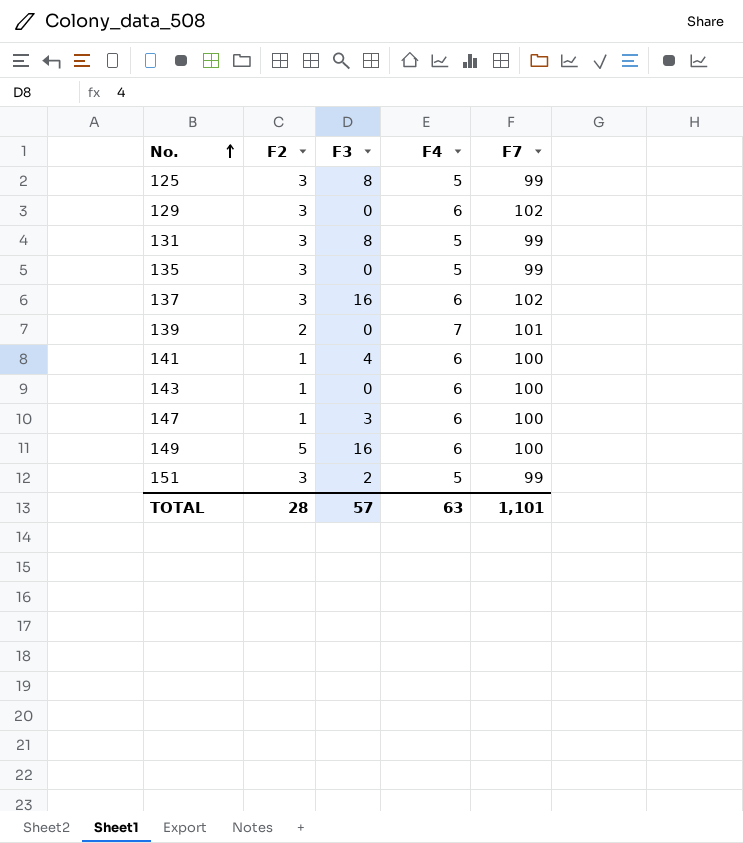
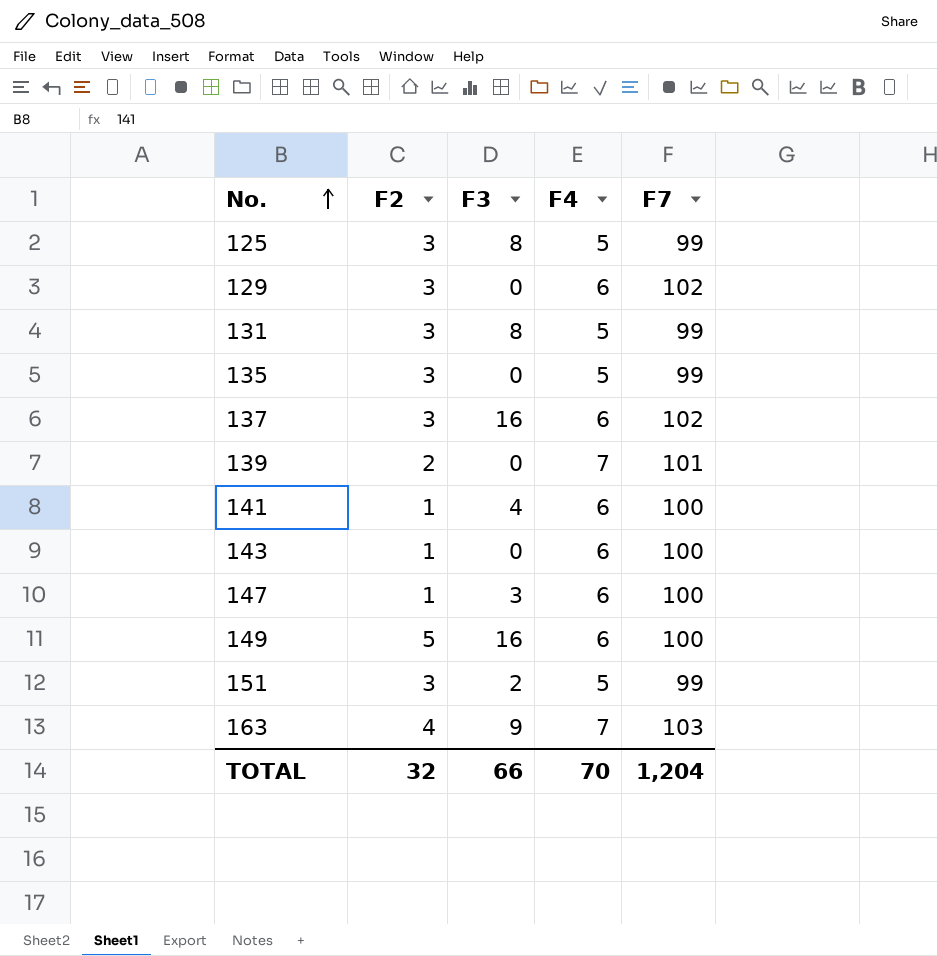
row 163: none -> 4 | 9 | 7 | 103
TOTAL | F2: 28 -> 32
TOTAL | F3: 57 -> 66
TOTAL | F4: 63 -> 70
TOTAL | F7: 1,101 -> 1,204

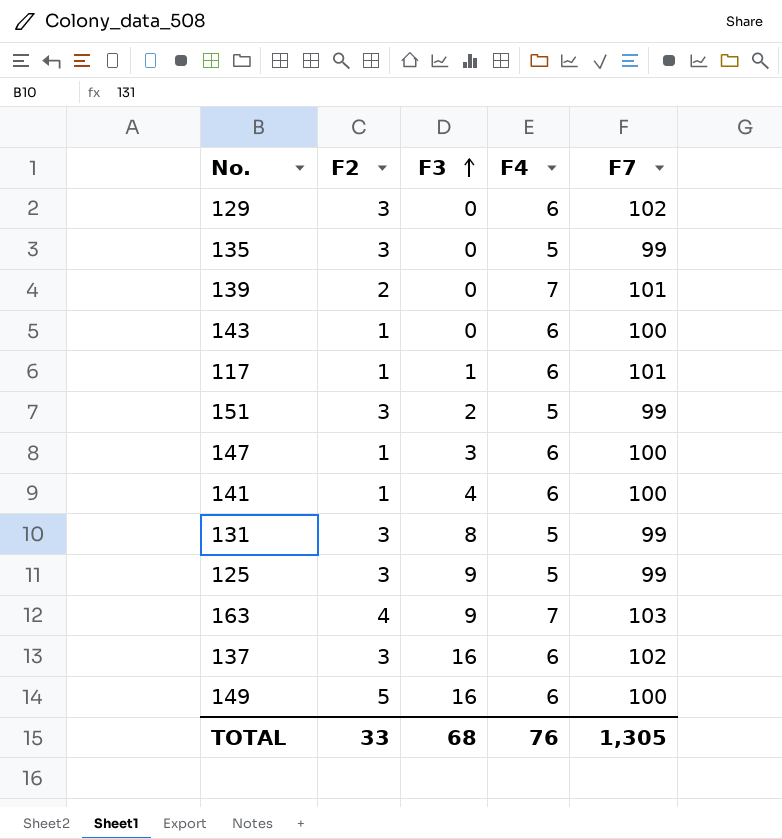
row order: No. ascending -> F3 ascending
row 117: none -> 1 | 1 | 6 | 101
125 | F3: 8 -> 9
TOTAL | F2: 32 -> 33
TOTAL | F3: 66 -> 68
TOTAL | F4: 70 -> 76
TOTAL | F7: 1,204 -> 1,305

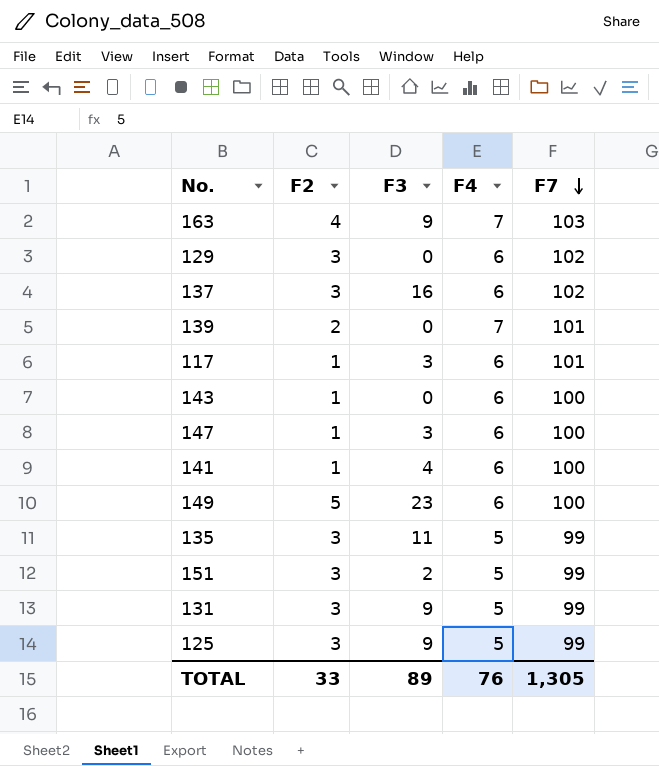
row order: F3 ascending -> F7 descending
117 | F3: 1 -> 3
149 | F3: 16 -> 23
135 | F3: 0 -> 11
131 | F3: 8 -> 9
TOTAL | F3: 68 -> 89

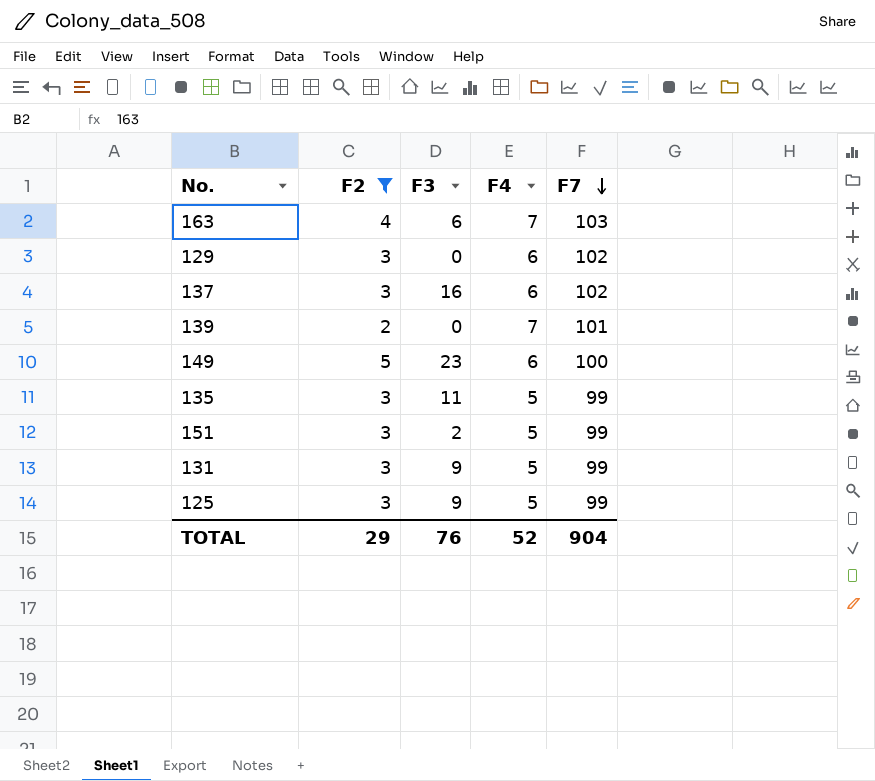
filter: none -> F2 != 1
163 | F3: 9 -> 6
TOTAL | F2: 33 -> 29
TOTAL | F3: 89 -> 76
TOTAL | F4: 76 -> 52
TOTAL | F7: 1,305 -> 904

